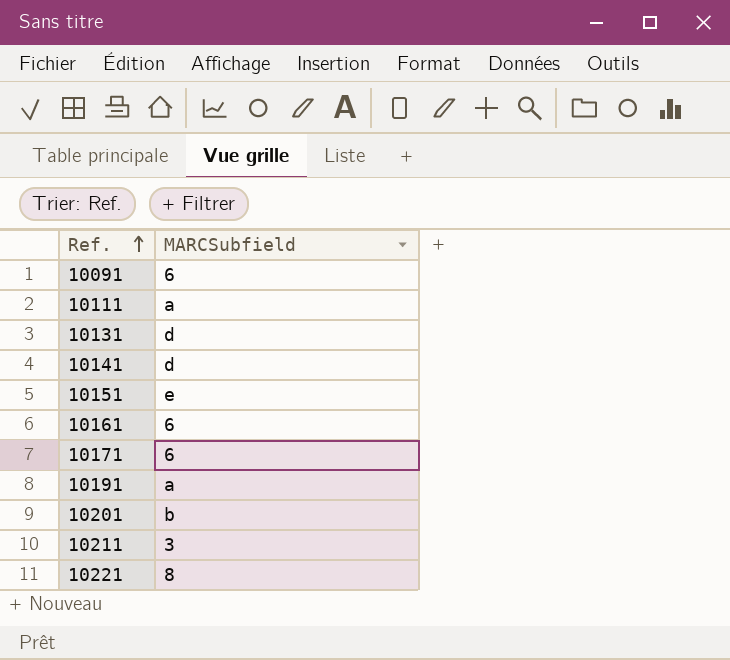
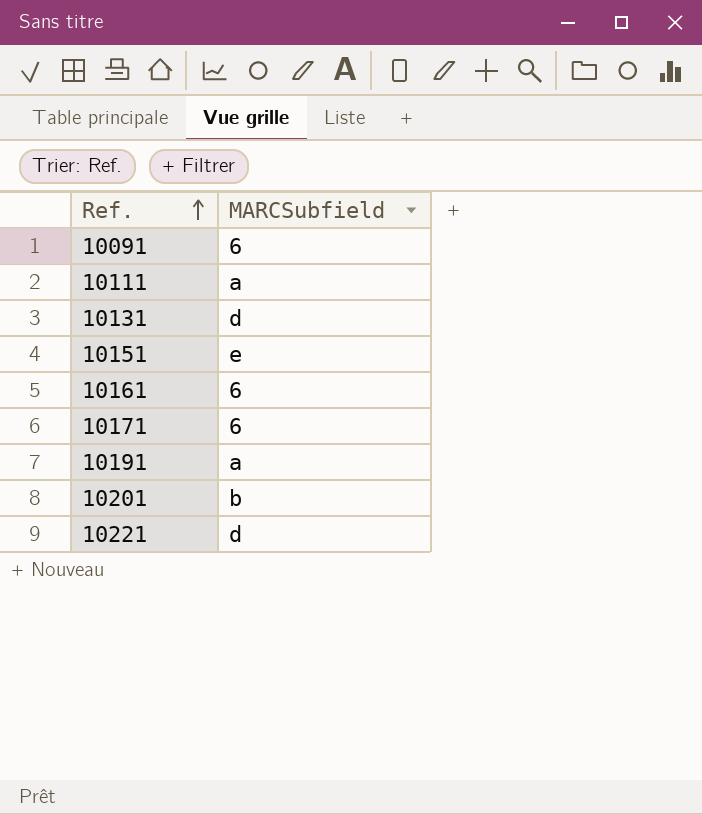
row 10141: d -> none
row 10211: 3 -> none
10221 | MARCSubfield: 8 -> d

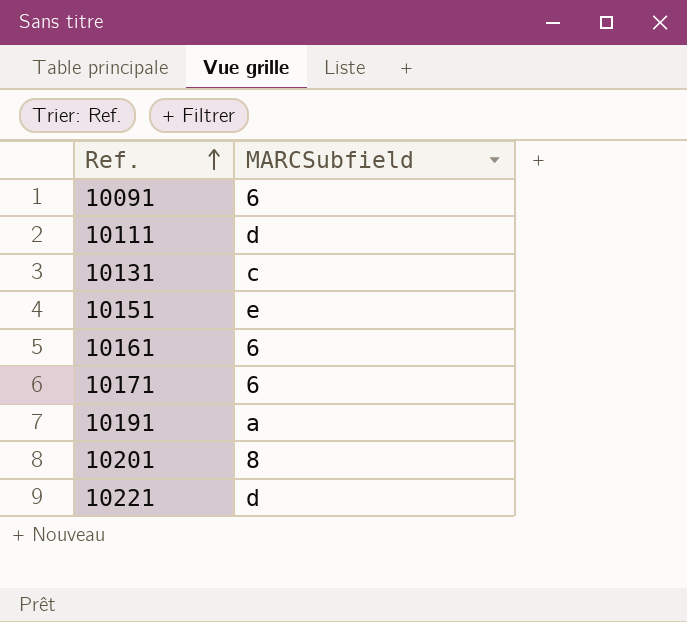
10111 | MARCSubfield: a -> d
10131 | MARCSubfield: d -> c
10201 | MARCSubfield: b -> 8

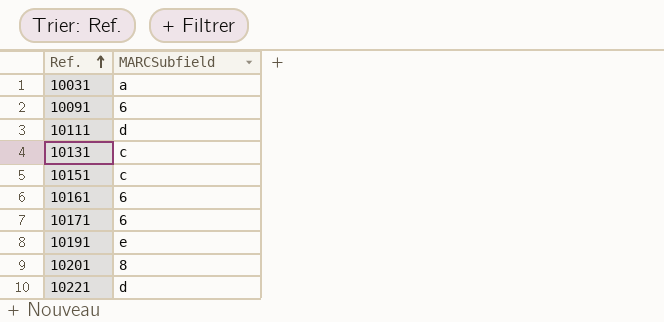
row 10031: none -> a
10151 | MARCSubfield: e -> c
10191 | MARCSubfield: a -> e

